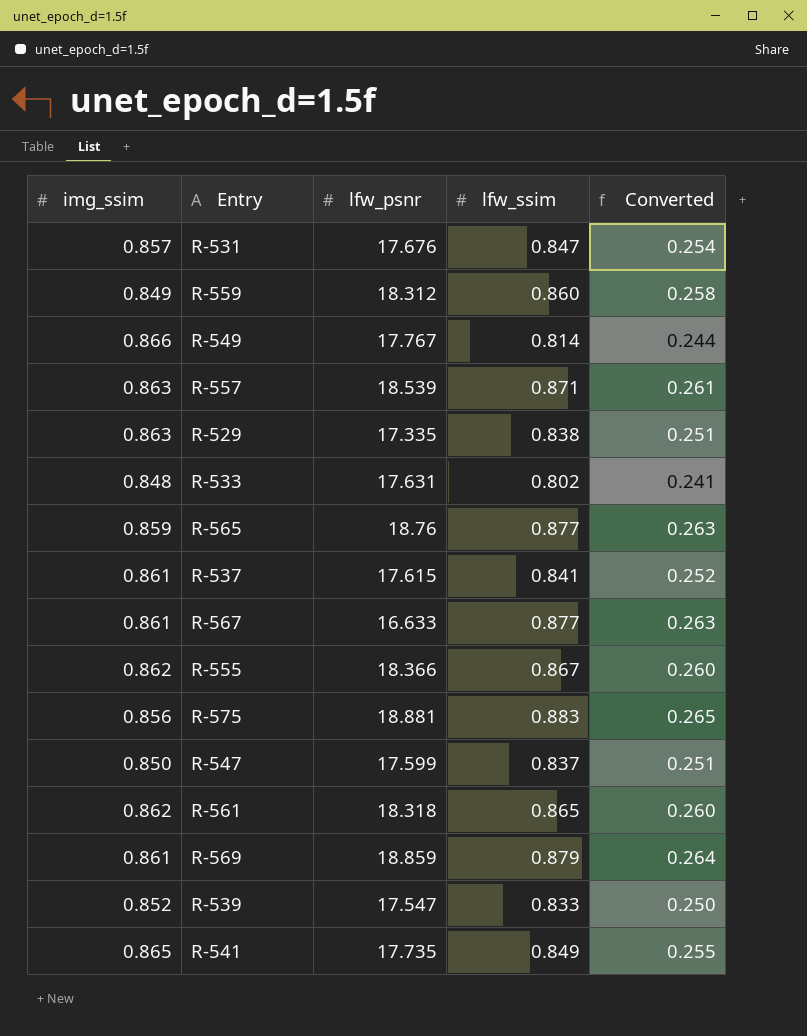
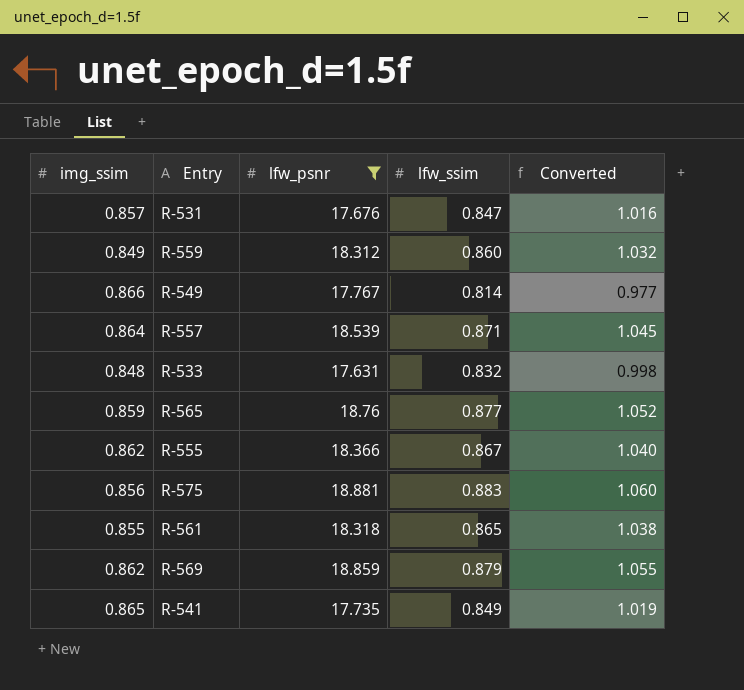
filter: none -> lfw_psnr >= 17.631
column Converted | formula: [lfw_ssim] * 0.3 -> [lfw_ssim] * 1.2
R-557 | img_ssim: 0.863 -> 0.864
R-533 | lfw_ssim: 0.802 -> 0.832
R-561 | img_ssim: 0.862 -> 0.855
R-569 | img_ssim: 0.861 -> 0.862

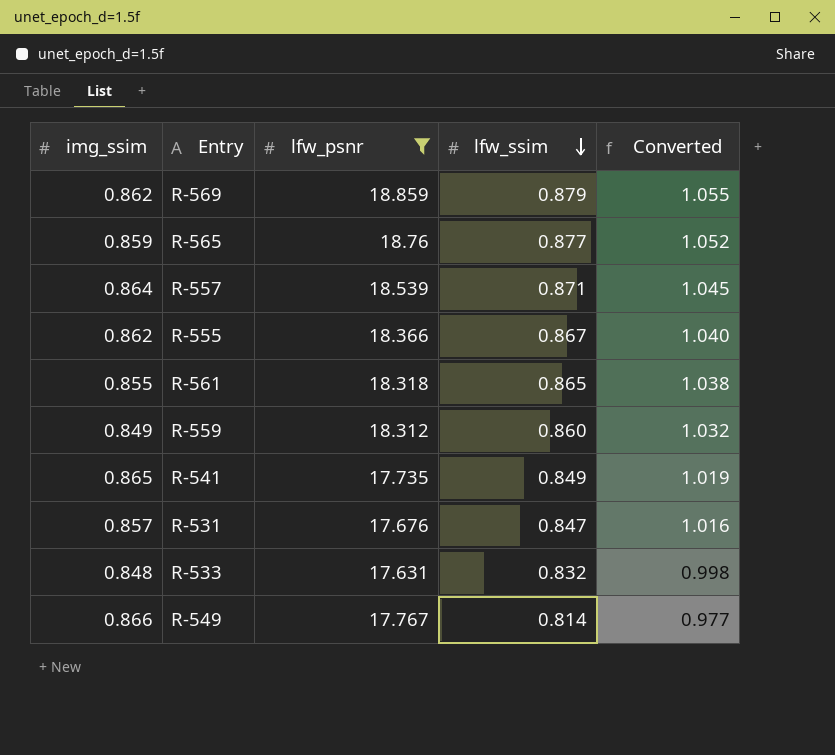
row order: none -> lfw_ssim descending
row R-575: 0.856 | 18.881 | 0.883 | 1.060 -> none

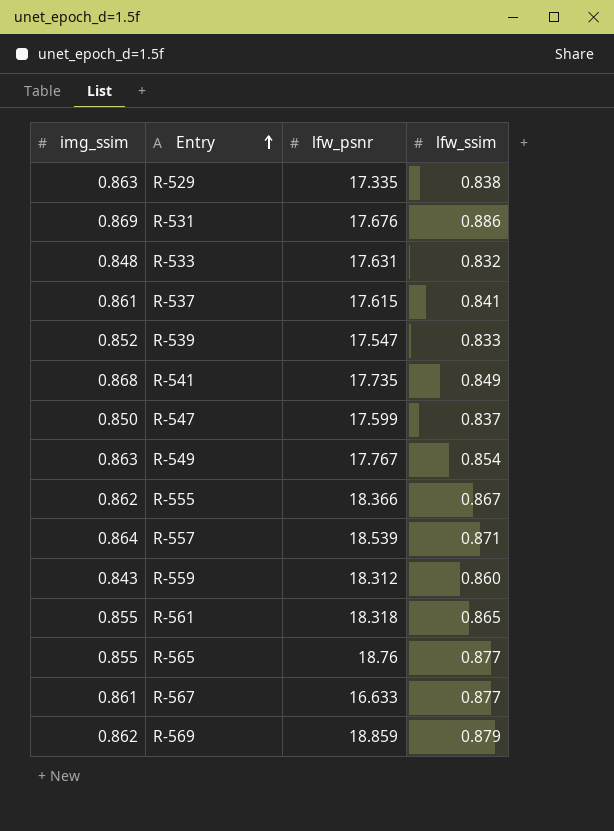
filter: lfw_psnr >= 17.631 -> none
row order: lfw_ssim descending -> Entry ascending
column Converted | formula: [lfw_ssim] * 1.2 -> none
R-531 | img_ssim: 0.857 -> 0.869
R-531 | lfw_ssim: 0.847 -> 0.886
R-541 | img_ssim: 0.865 -> 0.868
R-549 | img_ssim: 0.866 -> 0.863
R-549 | lfw_ssim: 0.814 -> 0.854
R-559 | img_ssim: 0.849 -> 0.843
R-565 | img_ssim: 0.859 -> 0.855

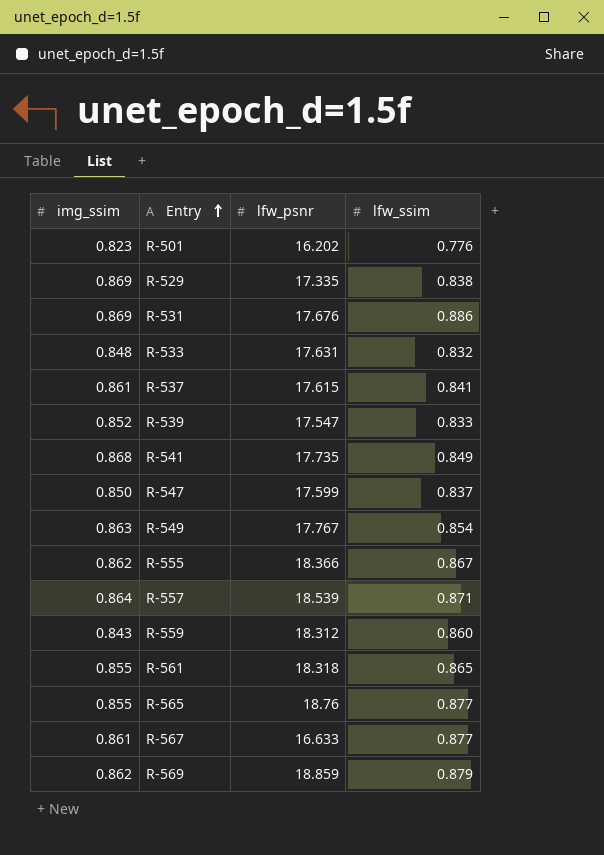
row R-501: none -> 0.823 | 16.202 | 0.776
R-529 | img_ssim: 0.863 -> 0.869

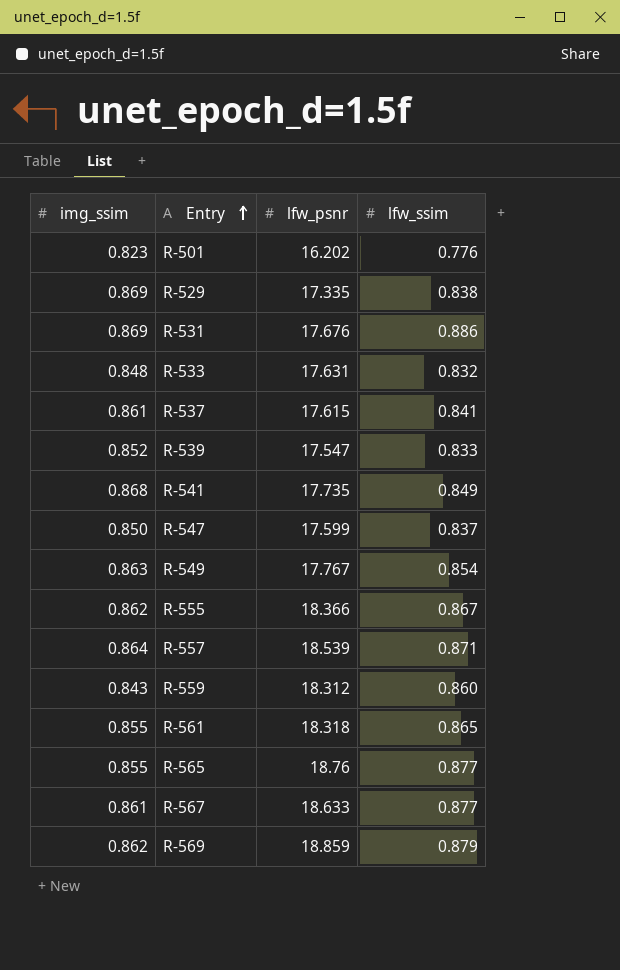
R-567 | lfw_psnr: 16.633 -> 18.633

